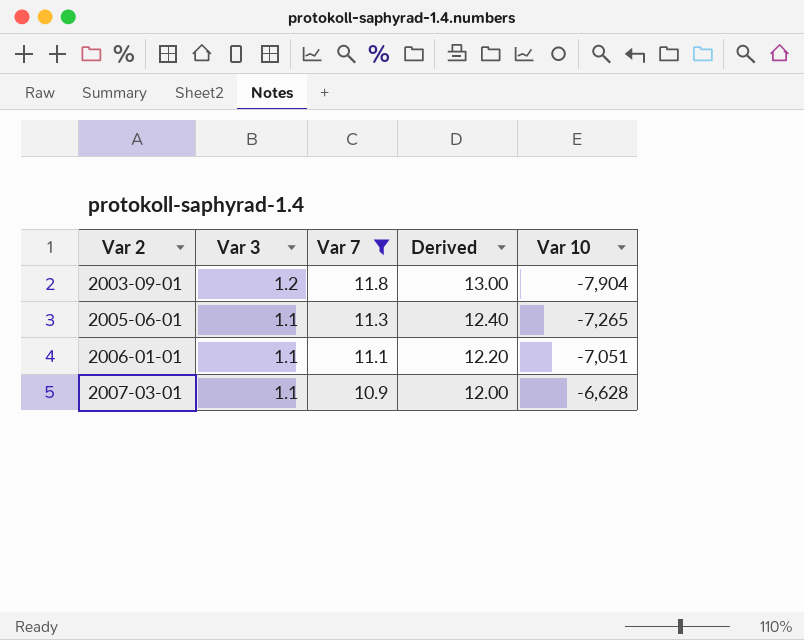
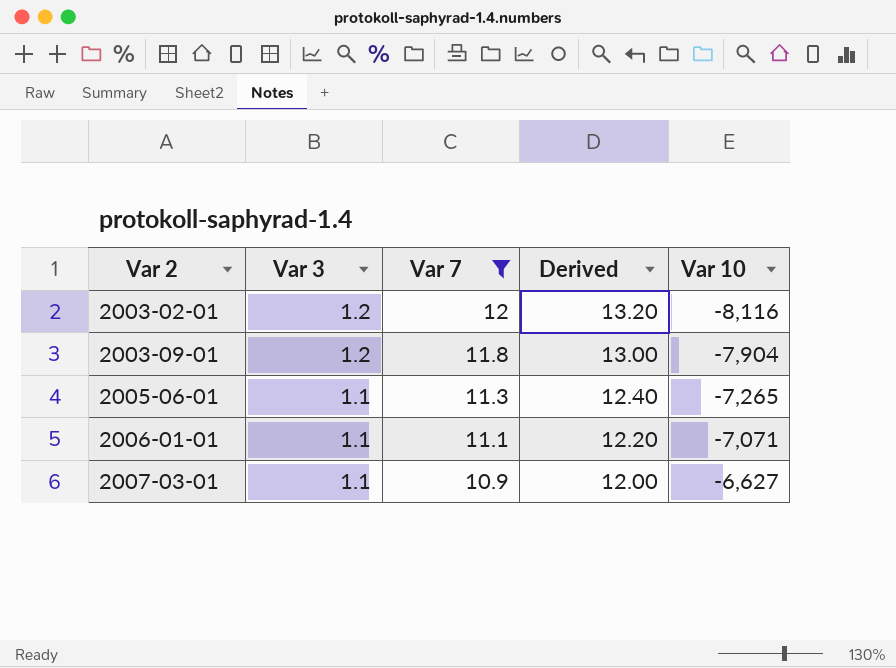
row 2003-02-01: none -> 1.2 | 12 | 13.20 | -8,116
2006-01-01 | Var 10: -7,051 -> -7,071
2007-03-01 | Var 10: -6,628 -> -6,627

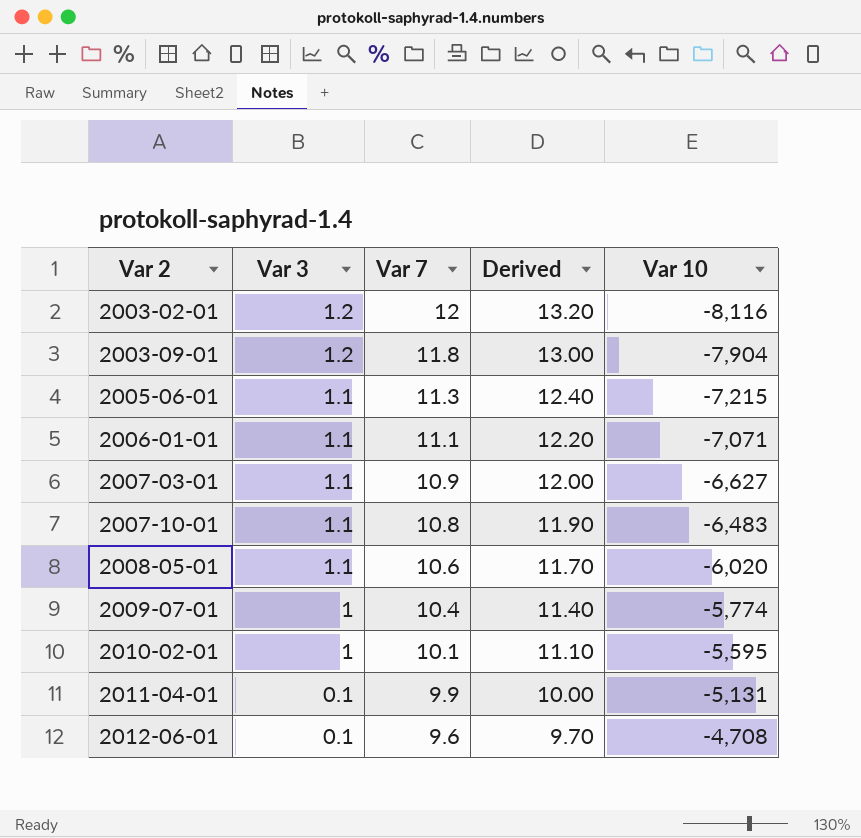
filter: Var 7 >= 10.9 -> none
2005-06-01 | Var 10: -7,265 -> -7,215

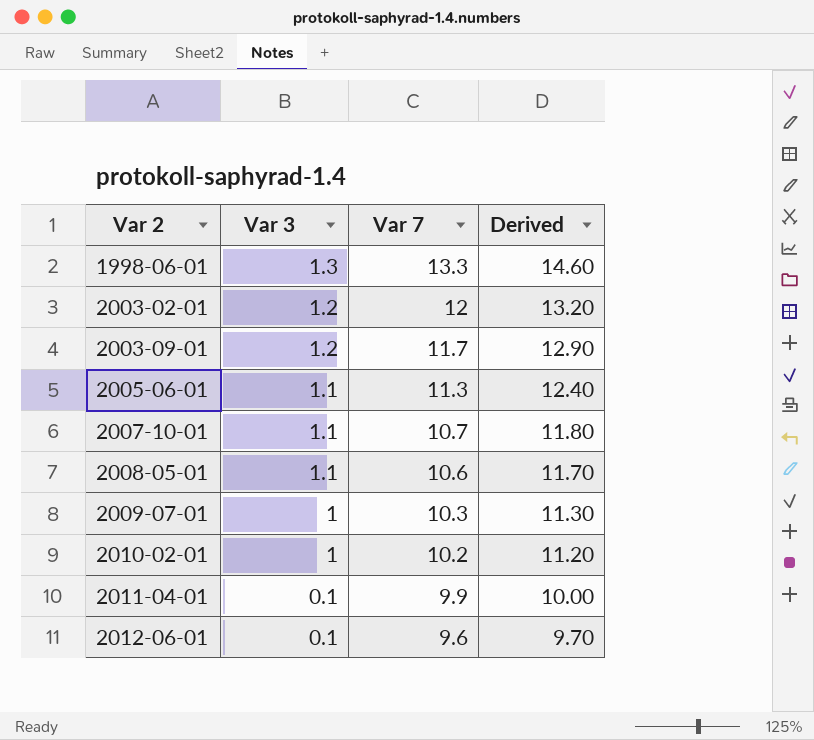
column Var 10 | position: 5 -> none
row 2006-01-01: 1.1 | 11.1 | 12.20 | -7,071 -> none
row 2007-03-01: 1.1 | 10.9 | 12.00 | -6,627 -> none
row 1998-06-01: none -> 1.3 | 13.3 | 14.60
2003-09-01 | Var 7: 11.8 -> 11.7
2003-09-01 | Derived: 13.00 -> 12.90
2007-10-01 | Var 7: 10.8 -> 10.7
2007-10-01 | Derived: 11.90 -> 11.80
2009-07-01 | Var 7: 10.4 -> 10.3
2009-07-01 | Derived: 11.40 -> 11.30
2010-02-01 | Var 7: 10.1 -> 10.2
2010-02-01 | Derived: 11.10 -> 11.20

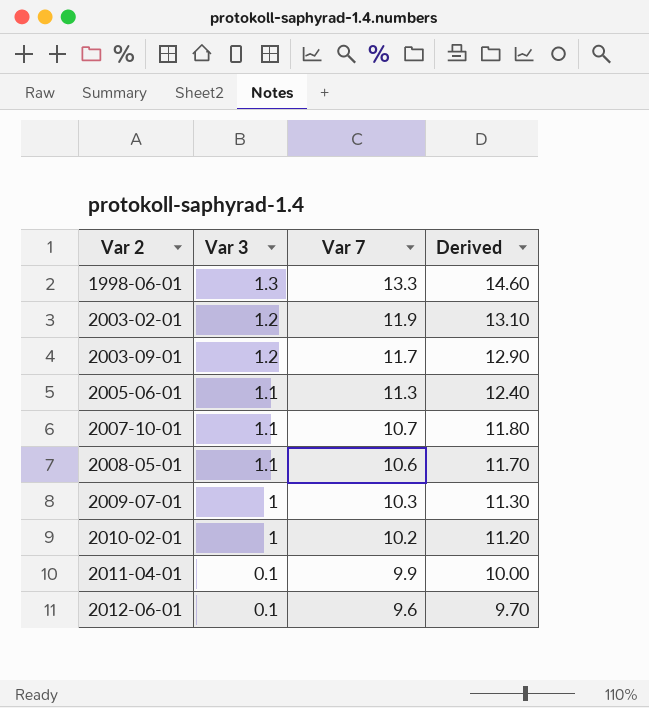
2003-02-01 | Var 7: 12 -> 11.9
2003-02-01 | Derived: 13.20 -> 13.10

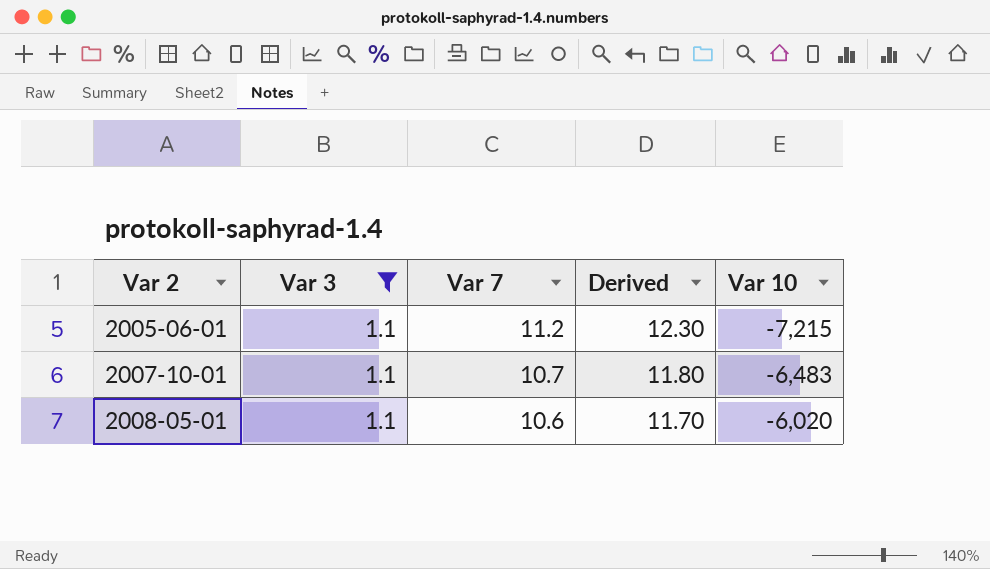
filter: none -> Var 3 = 1.1
column Var 10 | position: none -> 5
2005-06-01 | Var 7: 11.3 -> 11.2
2005-06-01 | Derived: 12.40 -> 12.30

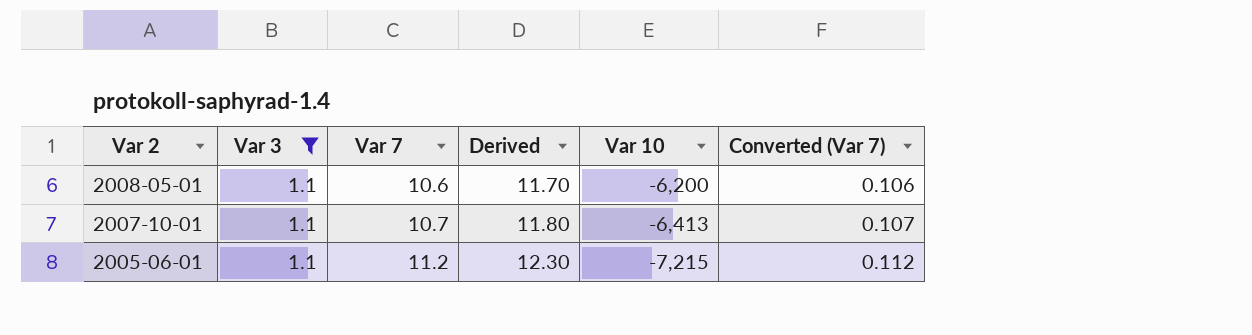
row order: Var 2 ascending -> Var 2 descending
column Converted (Var 7) | formula: none -> [Var 7] * 0.01
2008-05-01 | Var 10: -6,020 -> -6,200
2007-10-01 | Var 10: -6,483 -> -6,413

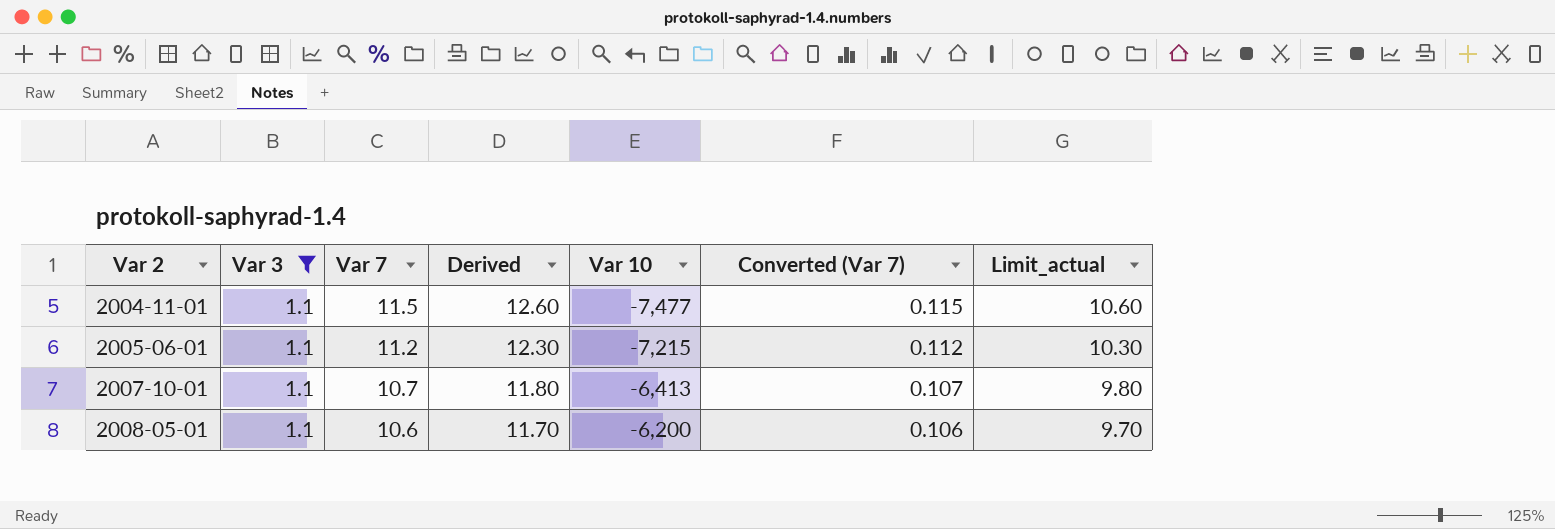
row order: Var 2 descending -> Var 2 ascending
column Limit_actual | formula: none -> [Derived] - 2
row 2004-11-01: none -> 1.1 | 11.5 | 12.60 | -7,477 | 0.115 | 10.60

